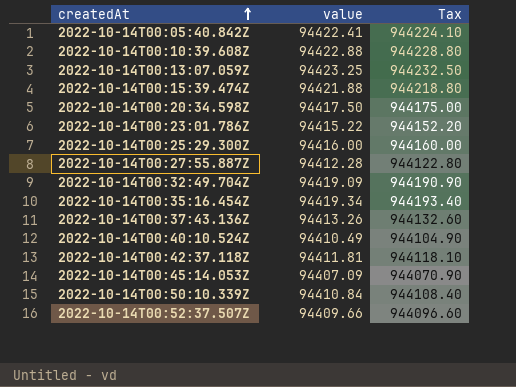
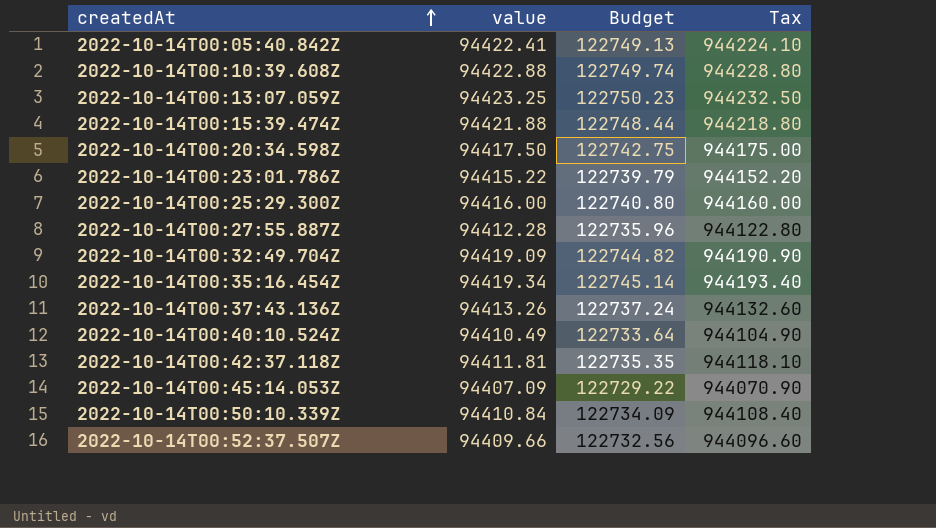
column Budget | formula: none -> [value] * 1.3

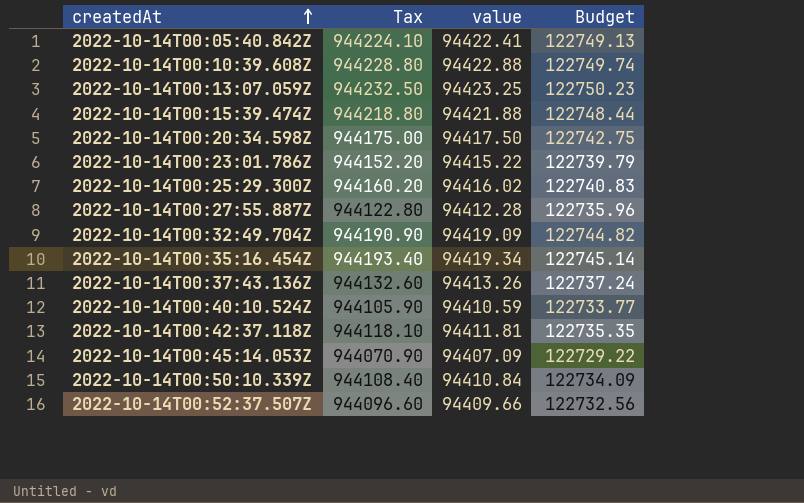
column Tax | position: 4 -> 2
2022-10-14T00:25:29.300Z | Tax: 944160.00 -> 944160.20
2022-10-14T00:25:29.300Z | value: 94416.00 -> 94416.02
2022-10-14T00:25:29.300Z | Budget: 122740.80 -> 122740.83
2022-10-14T00:40:10.524Z | Tax: 944104.90 -> 944105.90
2022-10-14T00:40:10.524Z | value: 94410.49 -> 94410.59
2022-10-14T00:40:10.524Z | Budget: 122733.64 -> 122733.77

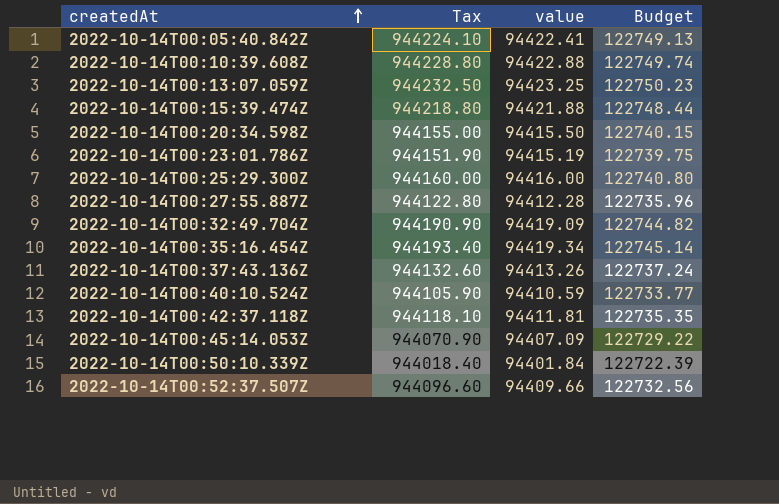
2022-10-14T00:20:34.598Z | Tax: 944175.00 -> 944155.00
2022-10-14T00:20:34.598Z | value: 94417.50 -> 94415.50
2022-10-14T00:20:34.598Z | Budget: 122742.75 -> 122740.15
2022-10-14T00:23:01.786Z | Tax: 944152.20 -> 944151.90
2022-10-14T00:23:01.786Z | value: 94415.22 -> 94415.19
2022-10-14T00:23:01.786Z | Budget: 122739.79 -> 122739.75
2022-10-14T00:25:29.300Z | Tax: 944160.20 -> 944160.00
2022-10-14T00:25:29.300Z | value: 94416.02 -> 94416.00
2022-10-14T00:25:29.300Z | Budget: 122740.83 -> 122740.80
2022-10-14T00:50:10.339Z | Tax: 944108.40 -> 944018.40
2022-10-14T00:50:10.339Z | value: 94410.84 -> 94401.84
2022-10-14T00:50:10.339Z | Budget: 122734.09 -> 122722.39

